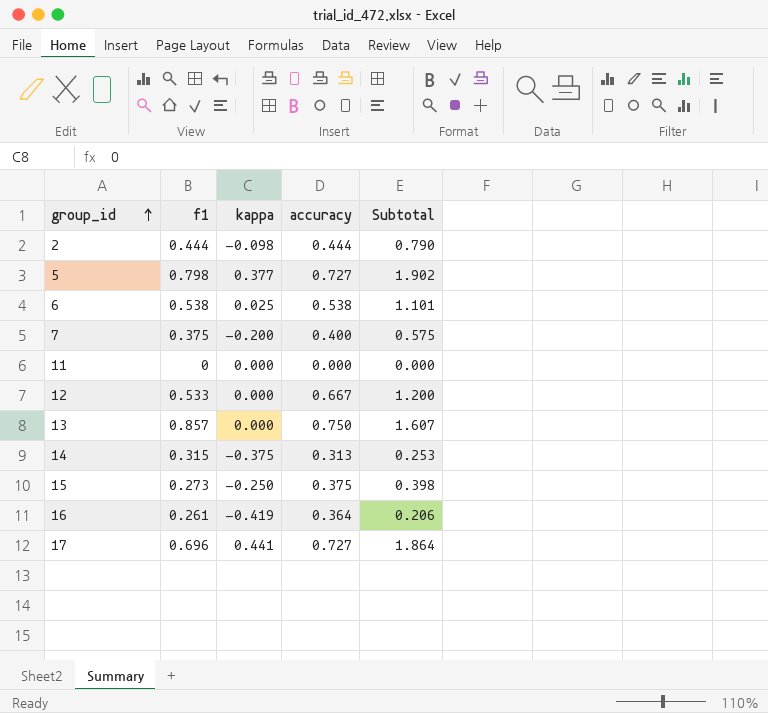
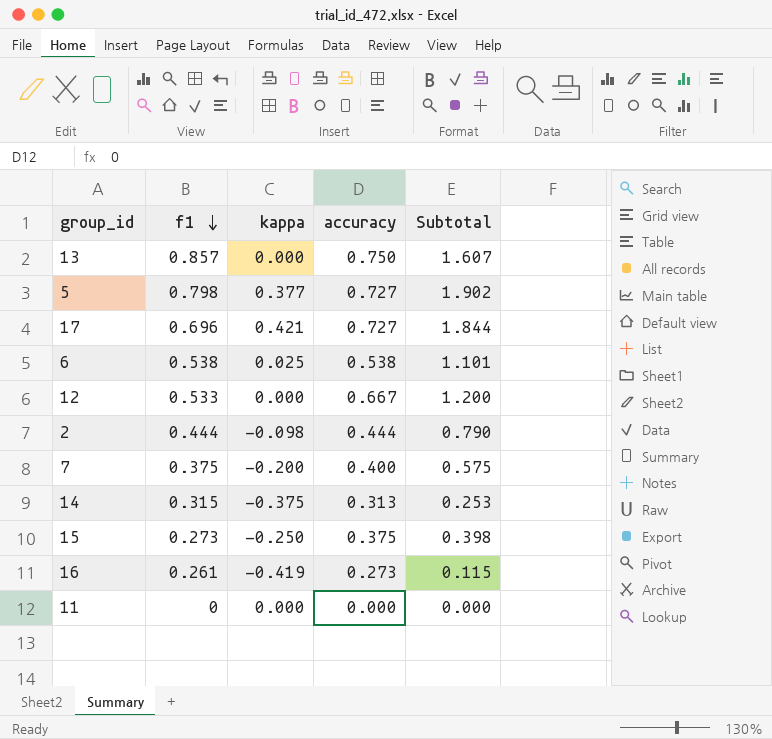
row order: group_id ascending -> f1 descending
17 | kappa: 0.441 -> 0.421
17 | Subtotal: 1.864 -> 1.844
16 | accuracy: 0.364 -> 0.273
16 | Subtotal: 0.206 -> 0.115

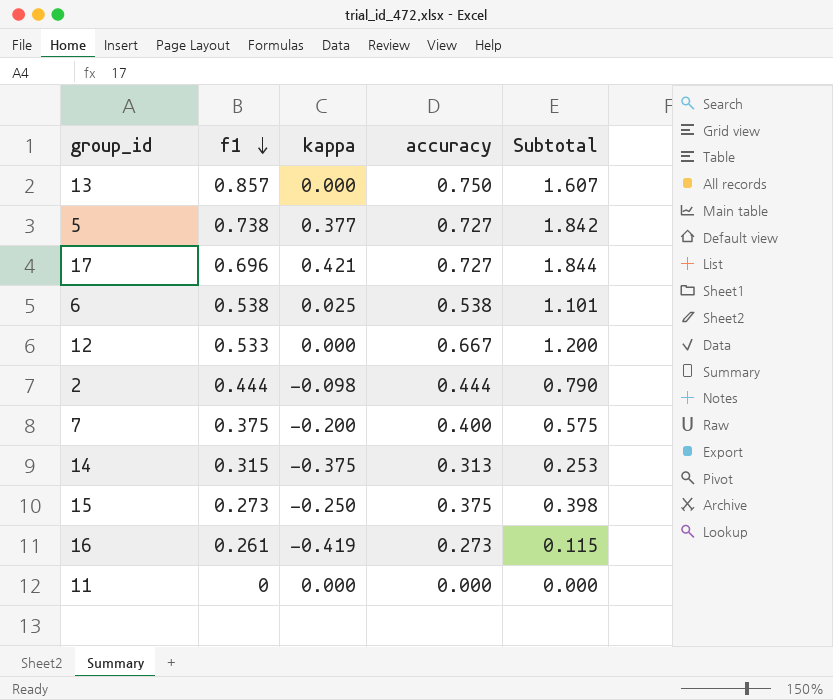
5 | f1: 0.798 -> 0.738
5 | Subtotal: 1.902 -> 1.842

